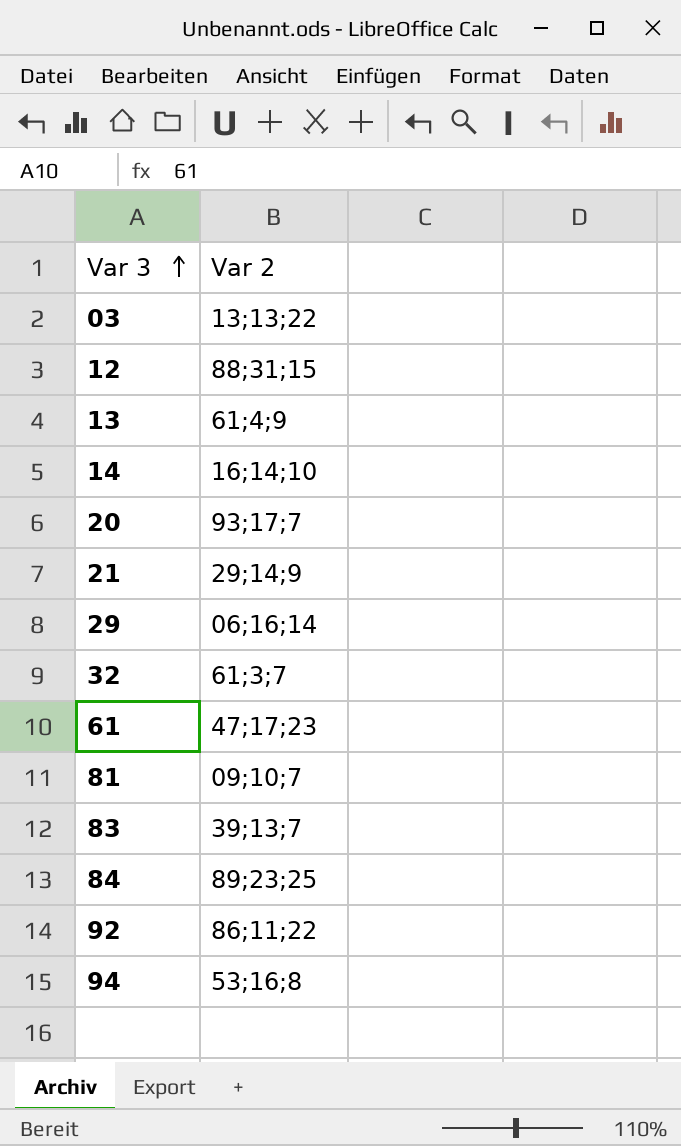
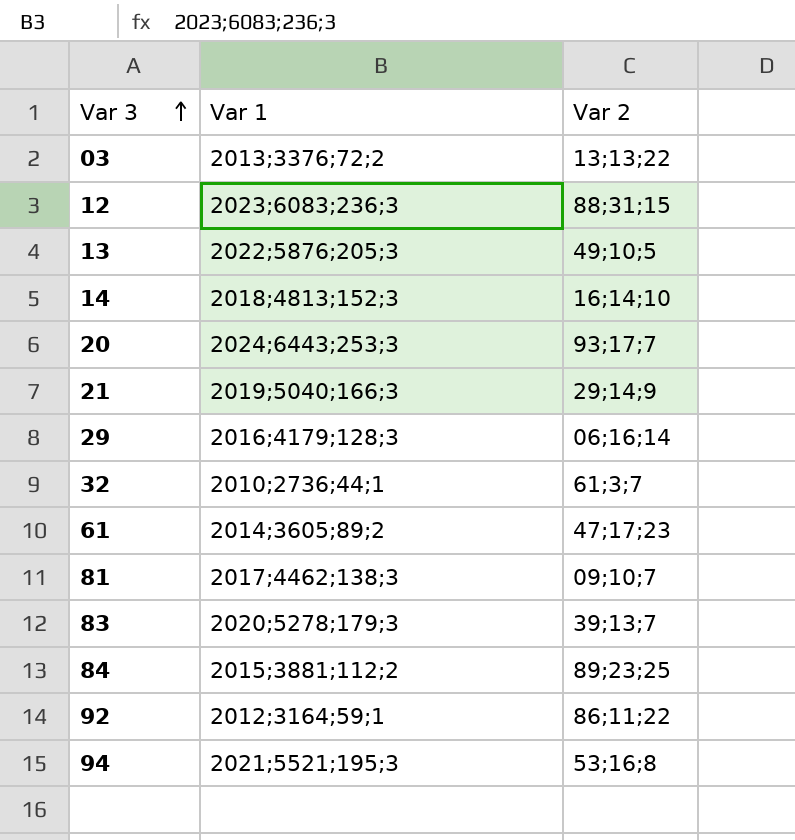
column Var 1 | position: none -> 2
13 | Var 2: 61;4;9 -> 49;10;5

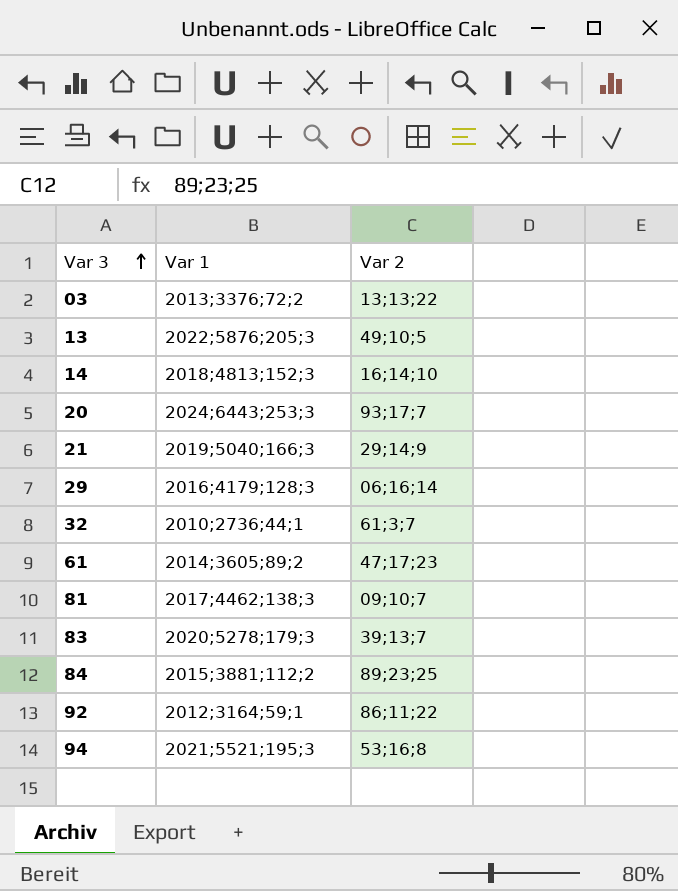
row 12: 2023;6083;236;3 | 88;31;15 -> none

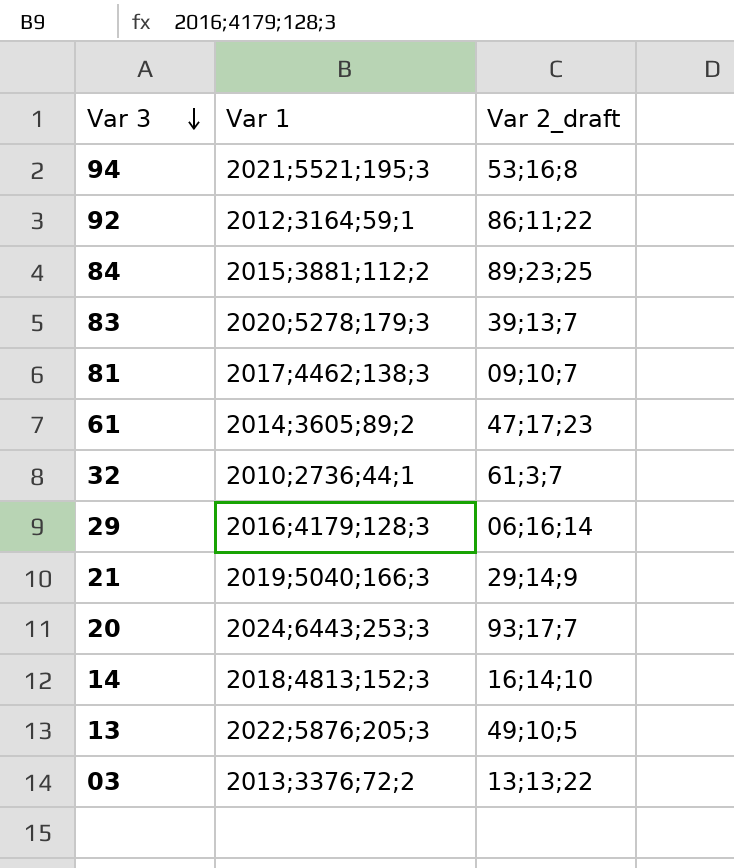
row order: Var 3 ascending -> Var 3 descending
column name: Var 2 -> Var 2_draft

